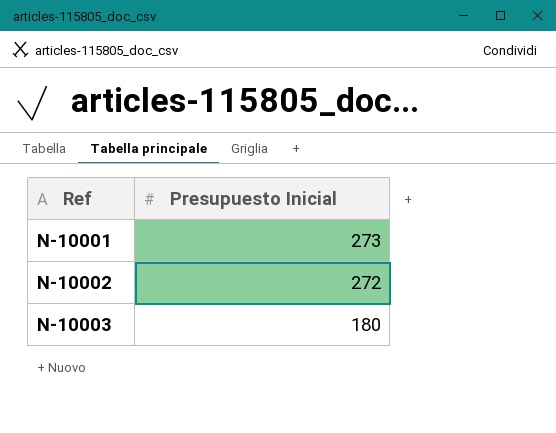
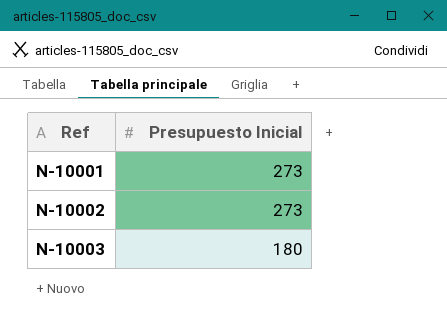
N-10002 | Presupuesto Inicial: 272 -> 273

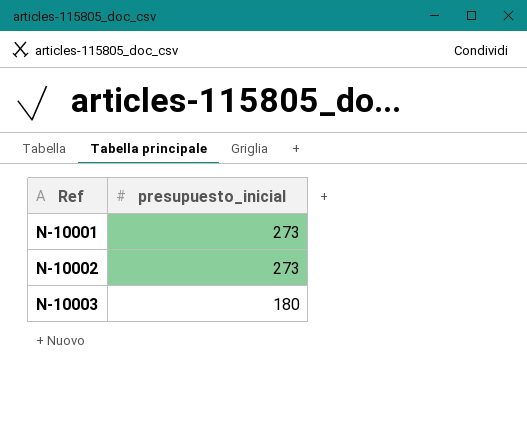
column name: Presupuesto Inicial -> presupuesto_inicial

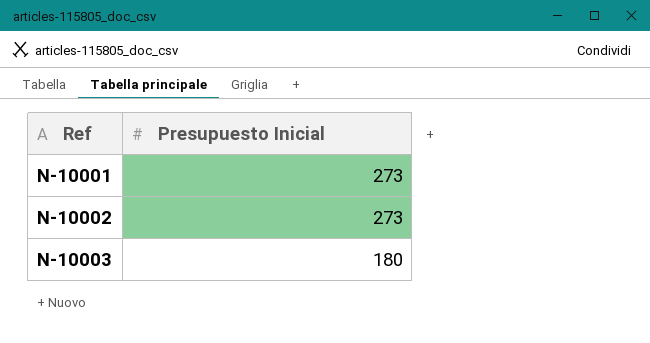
column name: presupuesto_inicial -> Presupuesto Inicial

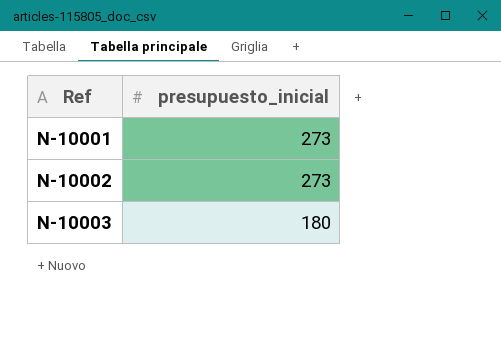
column name: Presupuesto Inicial -> presupuesto_inicial

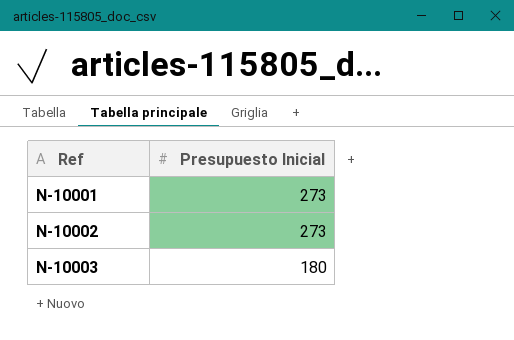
column name: presupuesto_inicial -> Presupuesto Inicial

